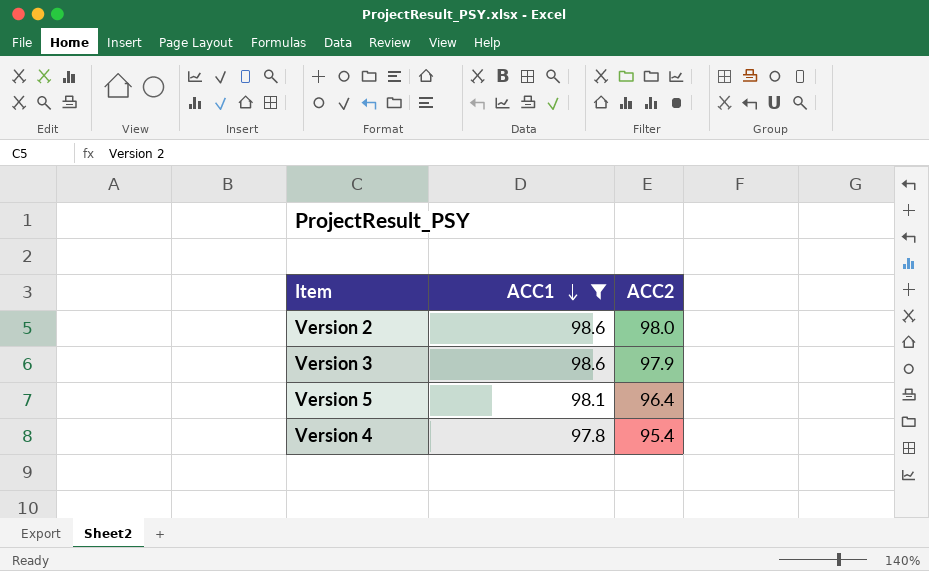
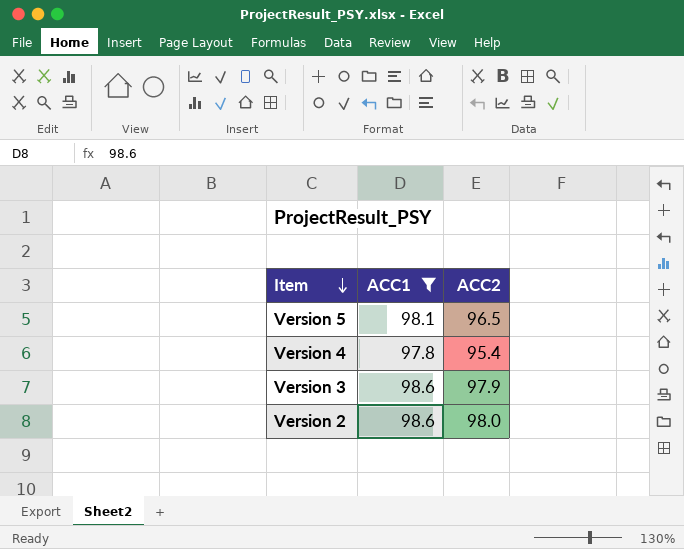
row order: ACC1 descending -> Item descending
Version 5 | ACC2: 96.4 -> 96.5

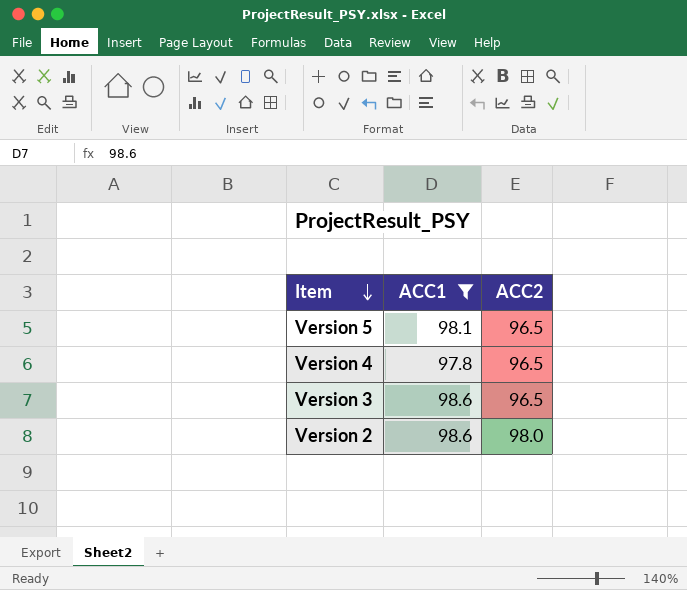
Version 4 | ACC2: 95.4 -> 96.5
Version 3 | ACC2: 97.9 -> 96.5

